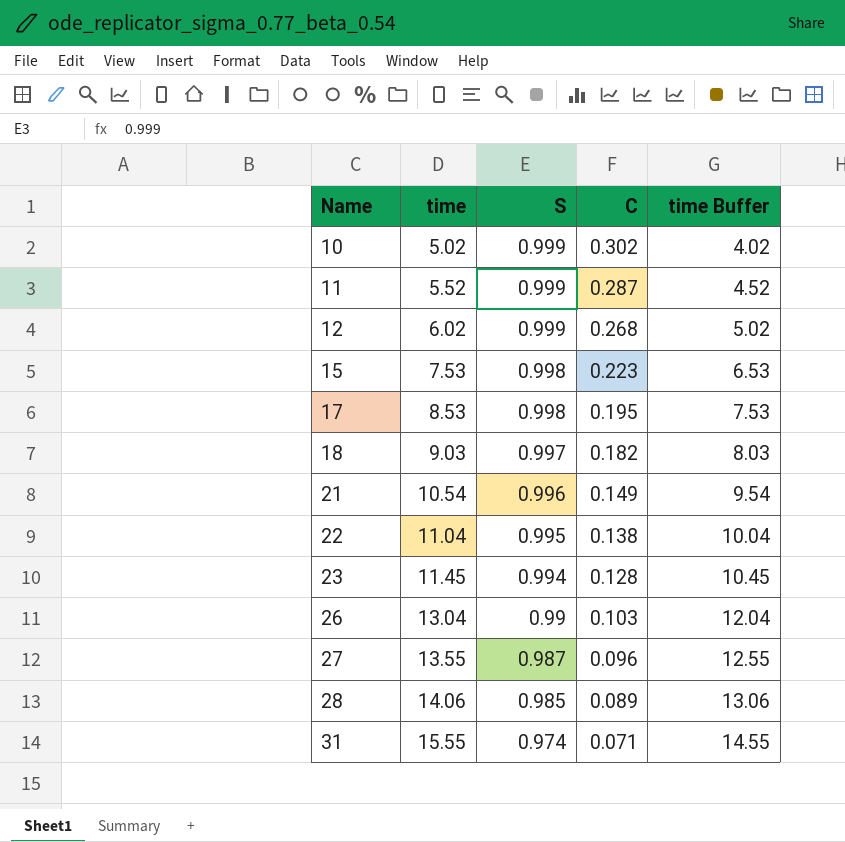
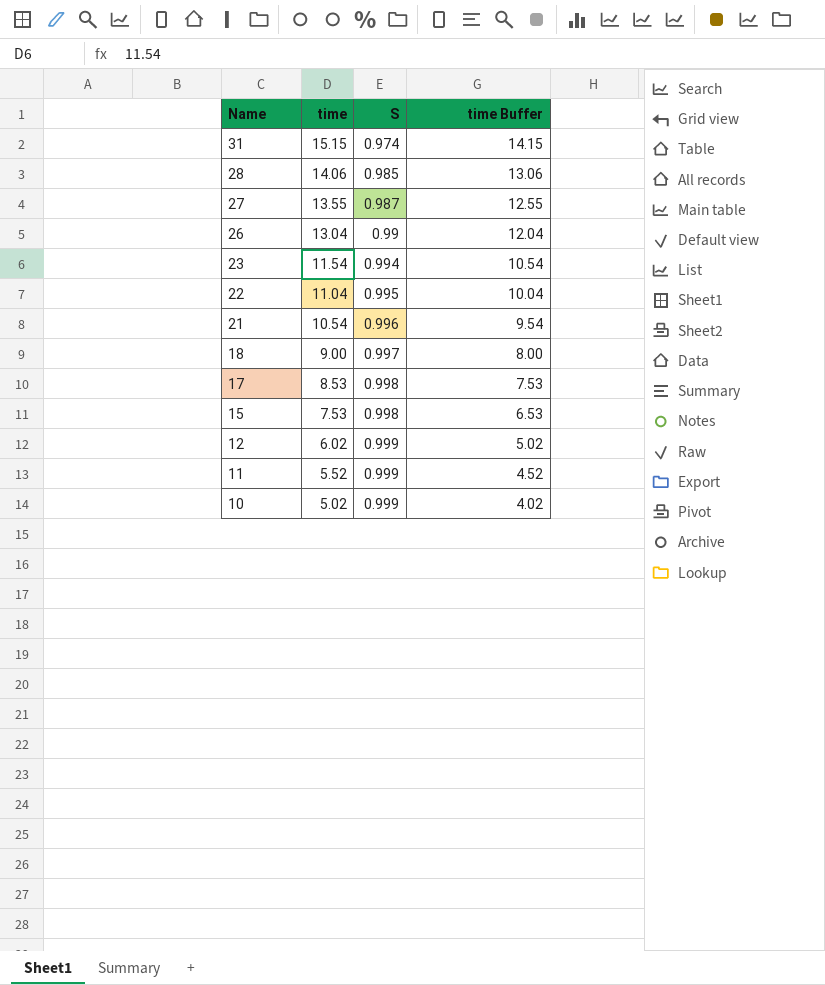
row order: Name ascending -> Name descending
column C | position: 4 -> none
31 | time: 15.55 -> 15.15
31 | time Buffer: 14.55 -> 14.15
23 | time: 11.45 -> 11.54
23 | time Buffer: 10.45 -> 10.54
18 | time: 9.03 -> 9.00
18 | time Buffer: 8.03 -> 8.00

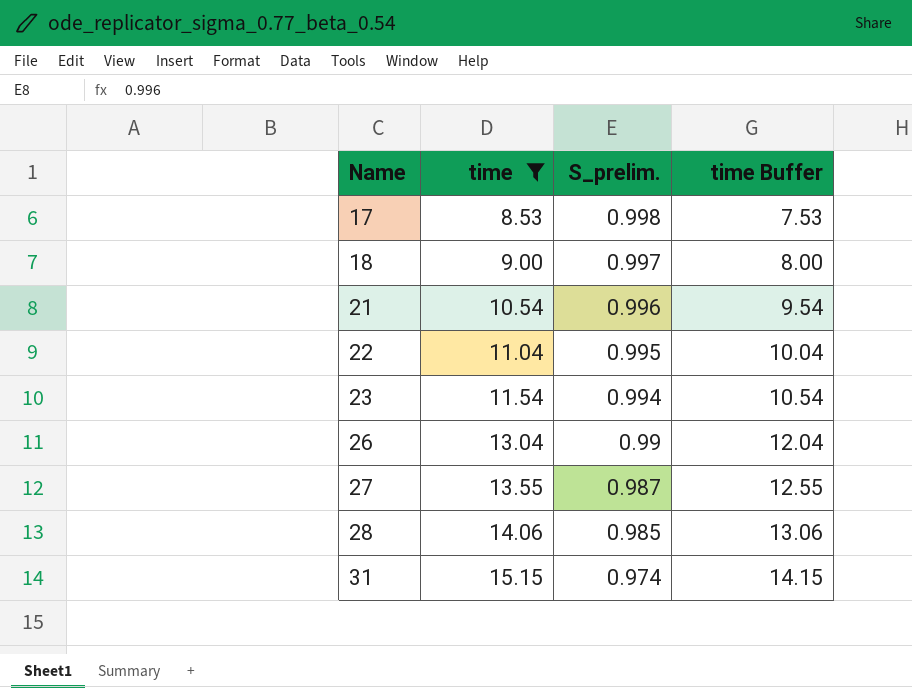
filter: none -> time >= 8.53
row order: Name descending -> Name ascending
column name: S -> S_prelim.

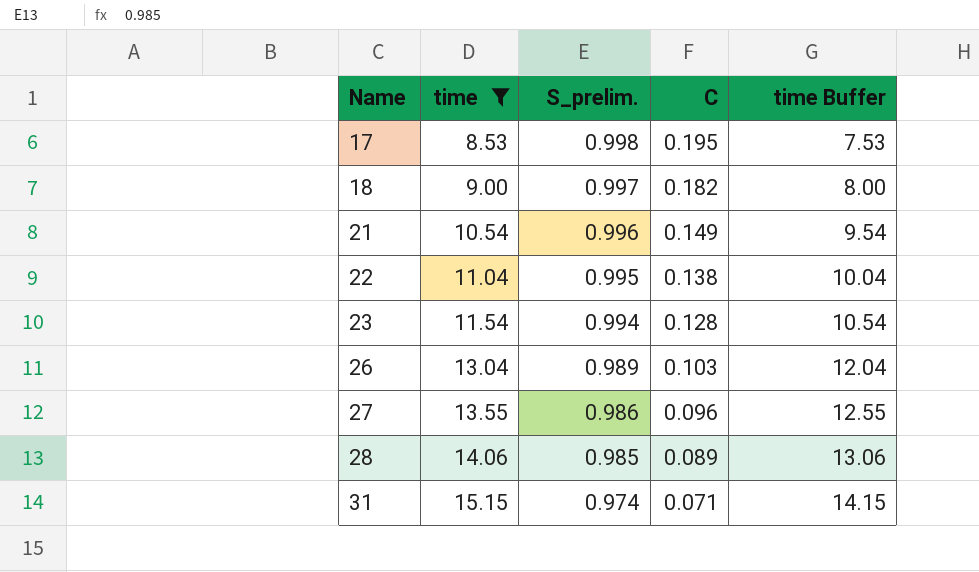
column C | position: none -> 4
26 | S_prelim.: 0.99 -> 0.989
27 | S_prelim.: 0.987 -> 0.986

